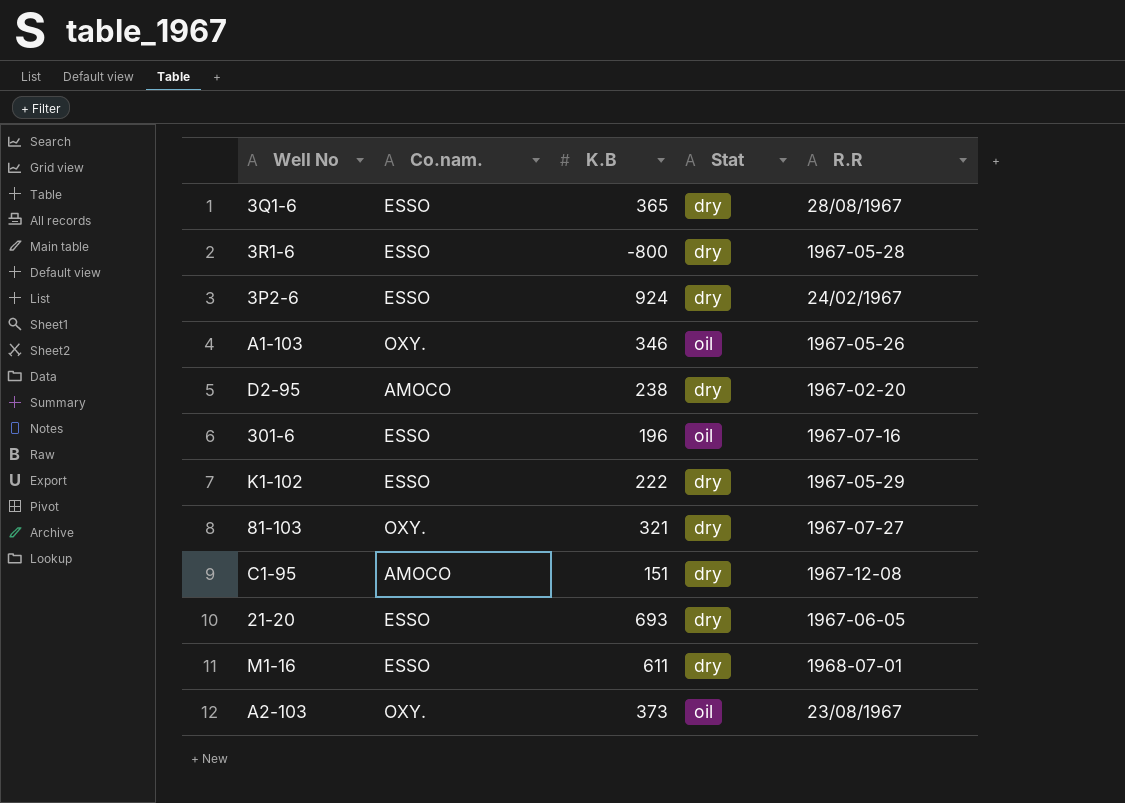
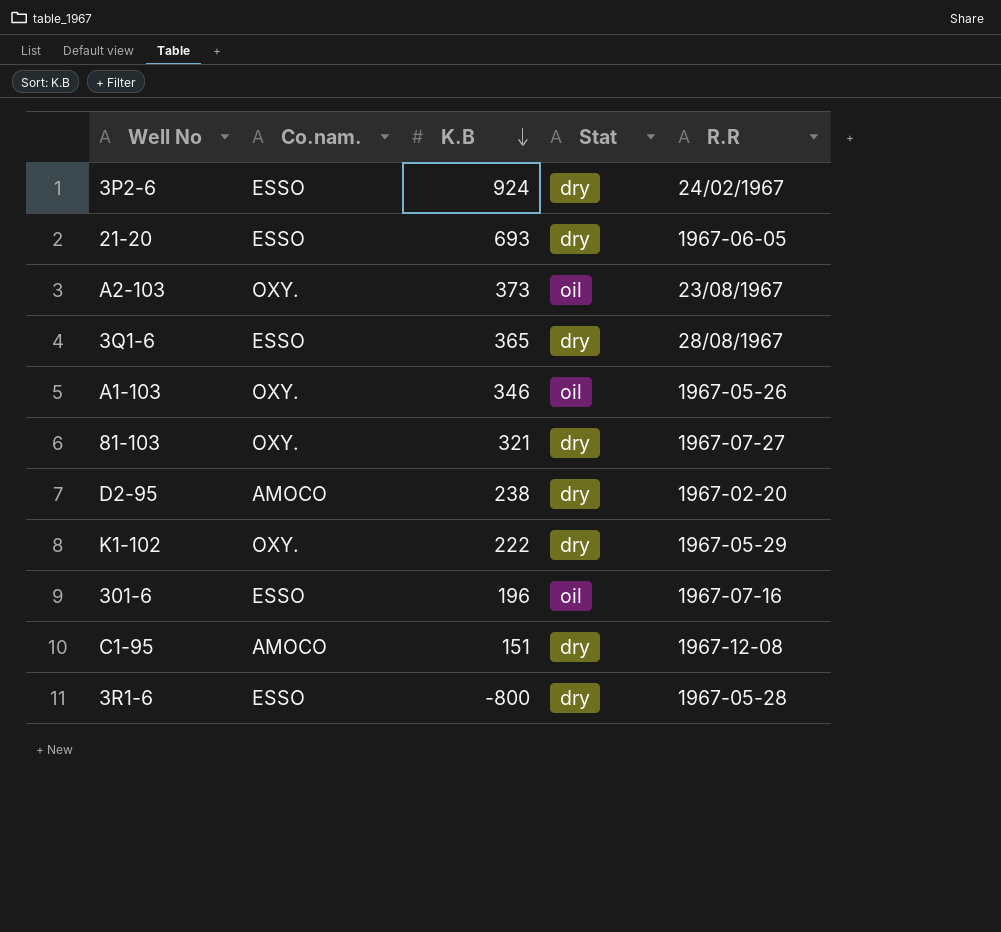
row order: none -> K.B descending
row M1-16: ESSO | 611 | dry | 1968-07-01 -> none
K1-102 | Co.nam.: ESSO -> OXY.

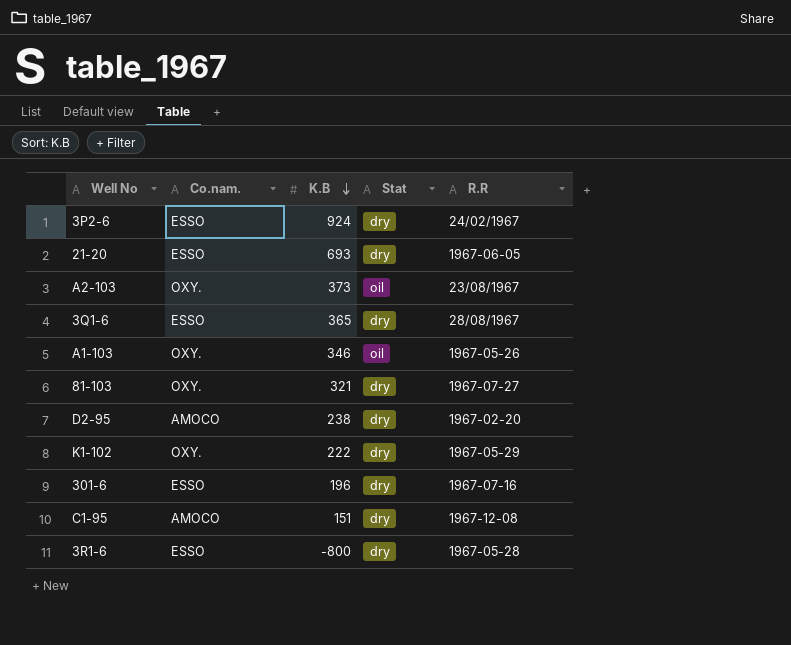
301-6 | Stat: oil -> dry

